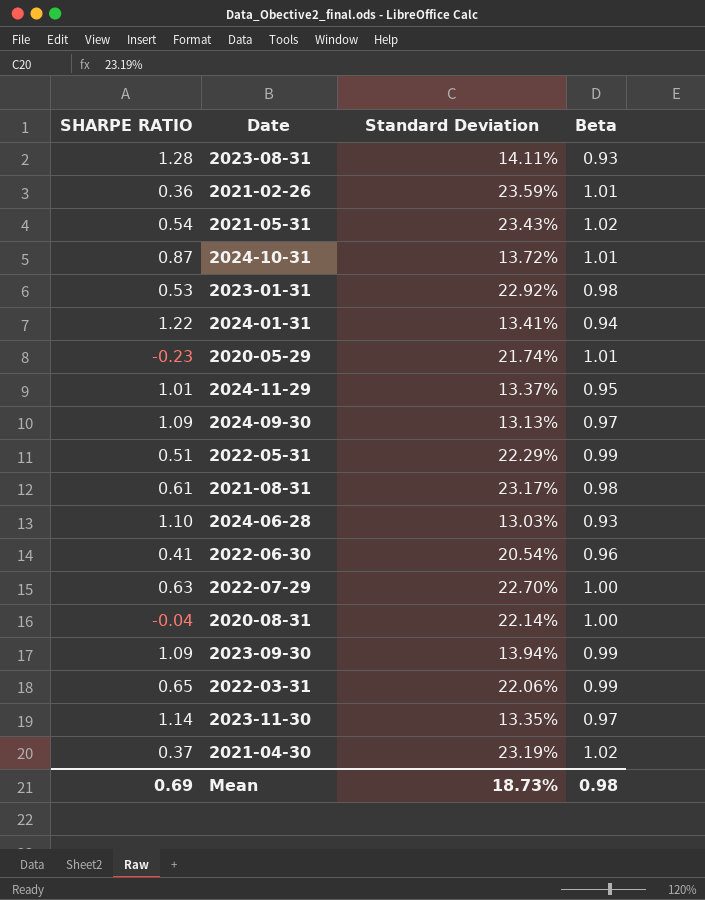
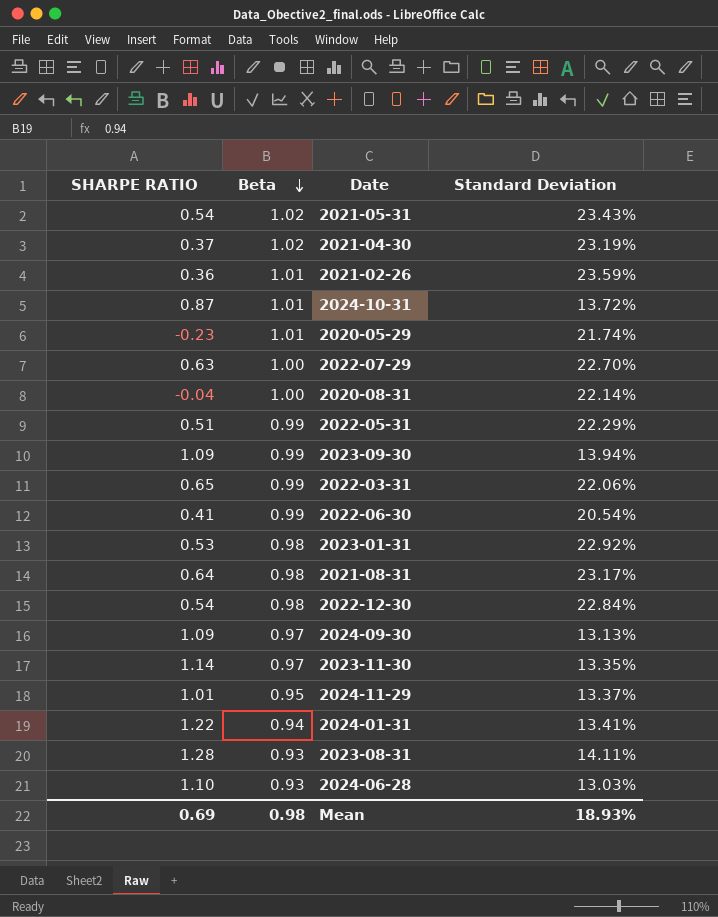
row order: none -> Beta descending
column Beta | position: 4 -> 2
2022-06-30 | Beta: 0.96 -> 0.99
2021-08-31 | SHARPE RATIO: 0.61 -> 0.64
row 2022-12-30: none -> 0.54 | 0.98 | 22.84%
Mean | Standard Deviation: 18.73% -> 18.93%

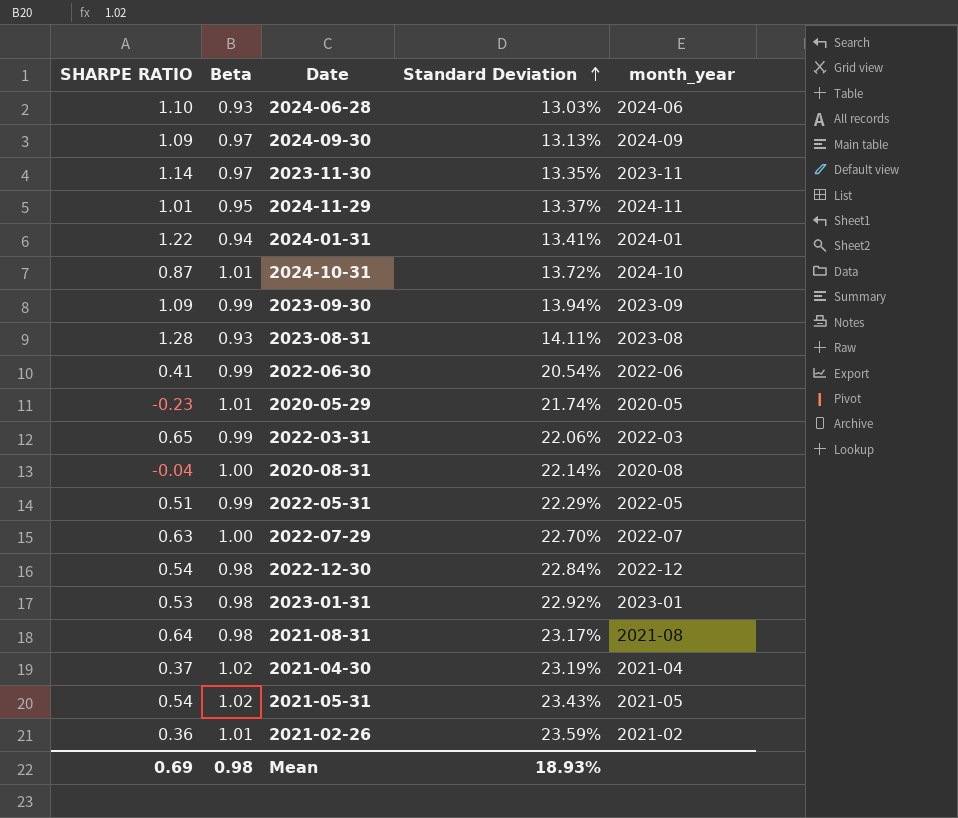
row order: Beta descending -> Standard Deviation ascending
column month_year | position: none -> 5

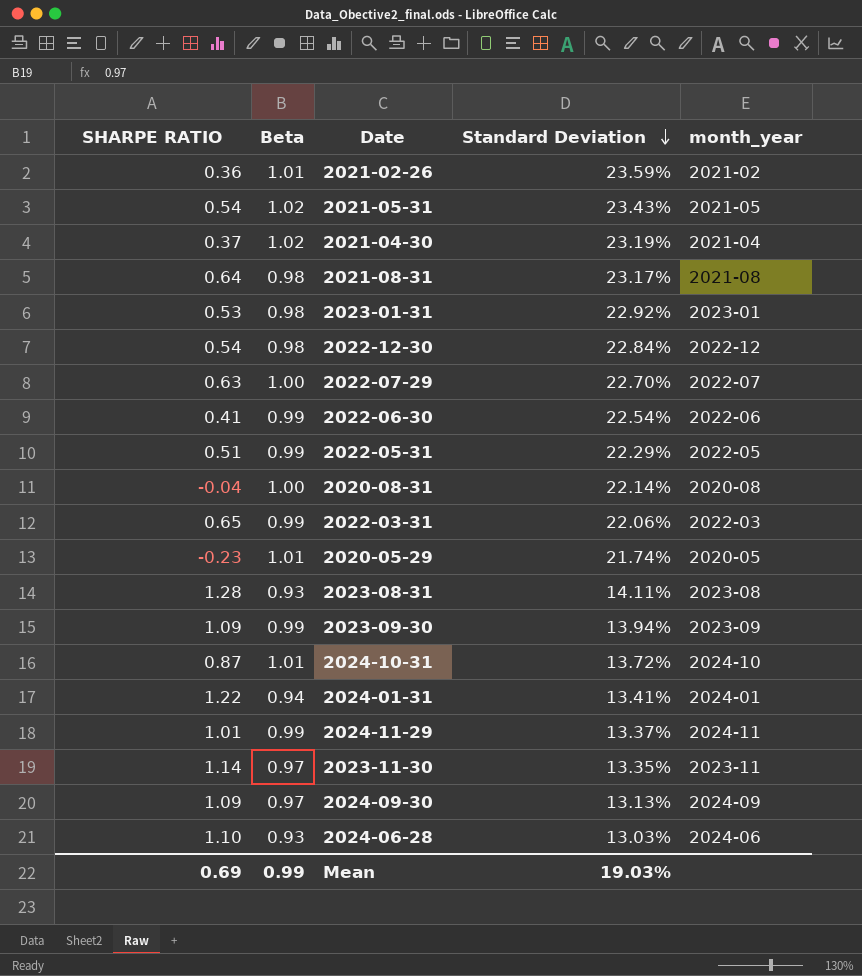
row order: Standard Deviation ascending -> Standard Deviation descending
2022-06-30 | Standard Deviation: 20.54% -> 22.54%
2024-11-29 | Beta: 0.95 -> 0.99
Mean | Beta: 0.98 -> 0.99
Mean | Standard Deviation: 18.93% -> 19.03%

